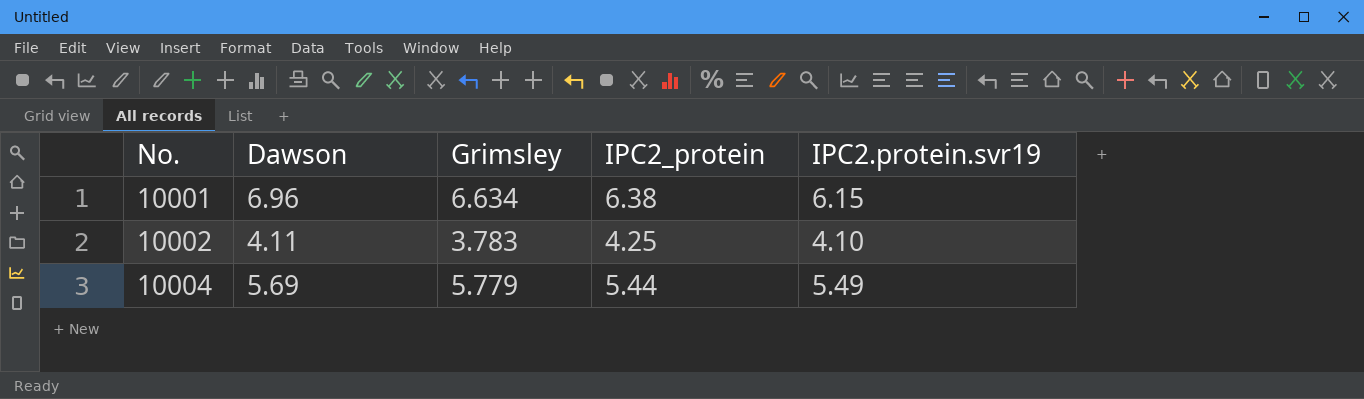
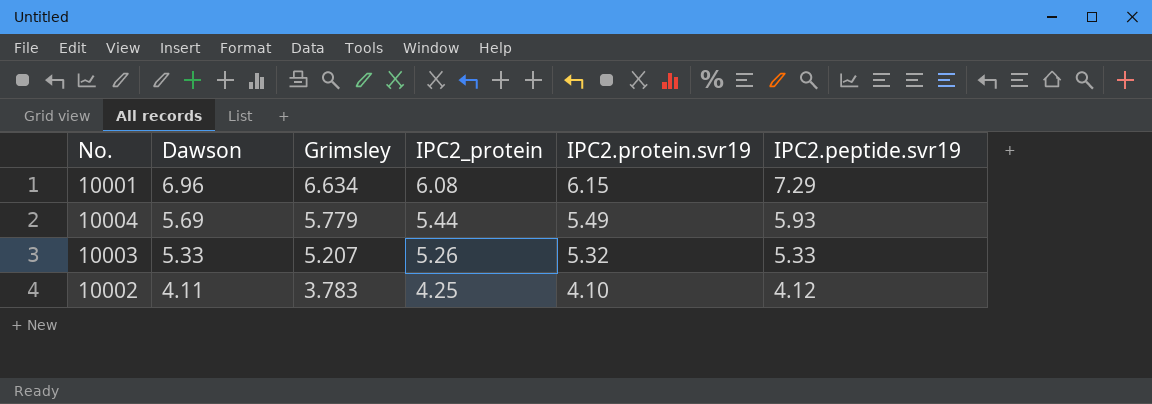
row order: No. ascending -> Dawson descending
column IPC2.peptide.svr19 | position: none -> 6
10001 | IPC2_protein: 6.38 -> 6.08
row 10003: none -> 5.33 | 5.207 | 5.26 | 5.32 | 5.33

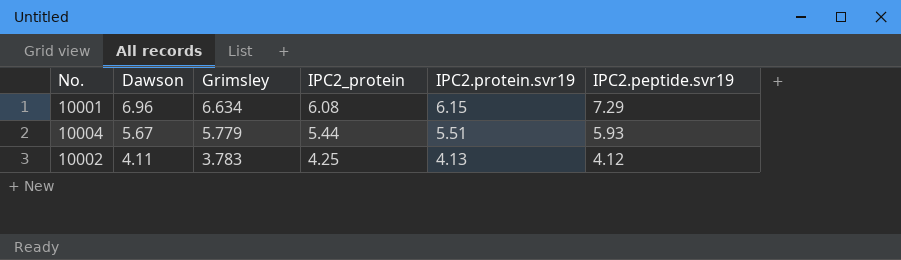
row 10003: 5.33 | 5.207 | 5.26 | 5.32 | 5.33 -> none
10004 | Dawson: 5.69 -> 5.67
10004 | IPC2.protein.svr19: 5.49 -> 5.51
10002 | IPC2.protein.svr19: 4.10 -> 4.13

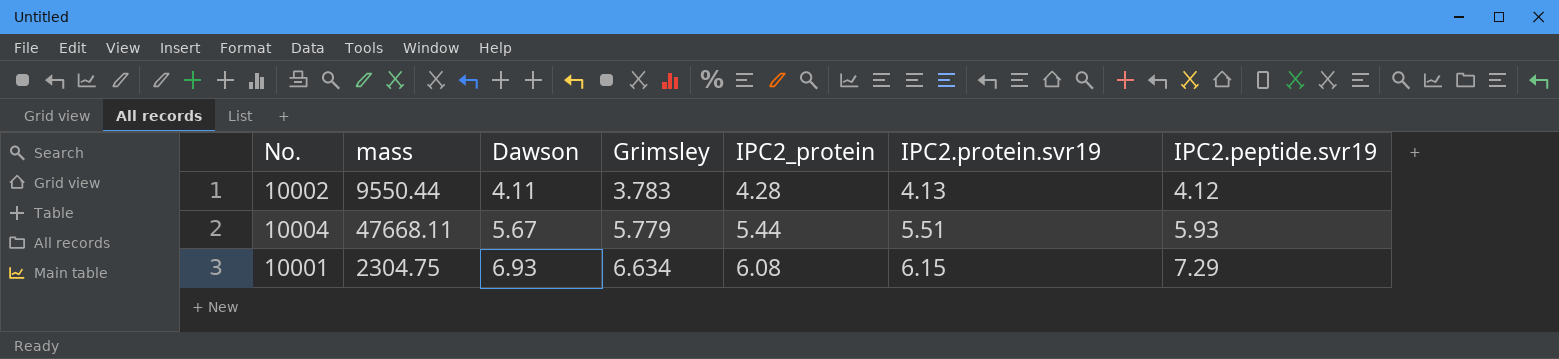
row order: Dawson descending -> Dawson ascending
column mass | position: none -> 2
10002 | IPC2_protein: 4.25 -> 4.28
10001 | Dawson: 6.96 -> 6.93

